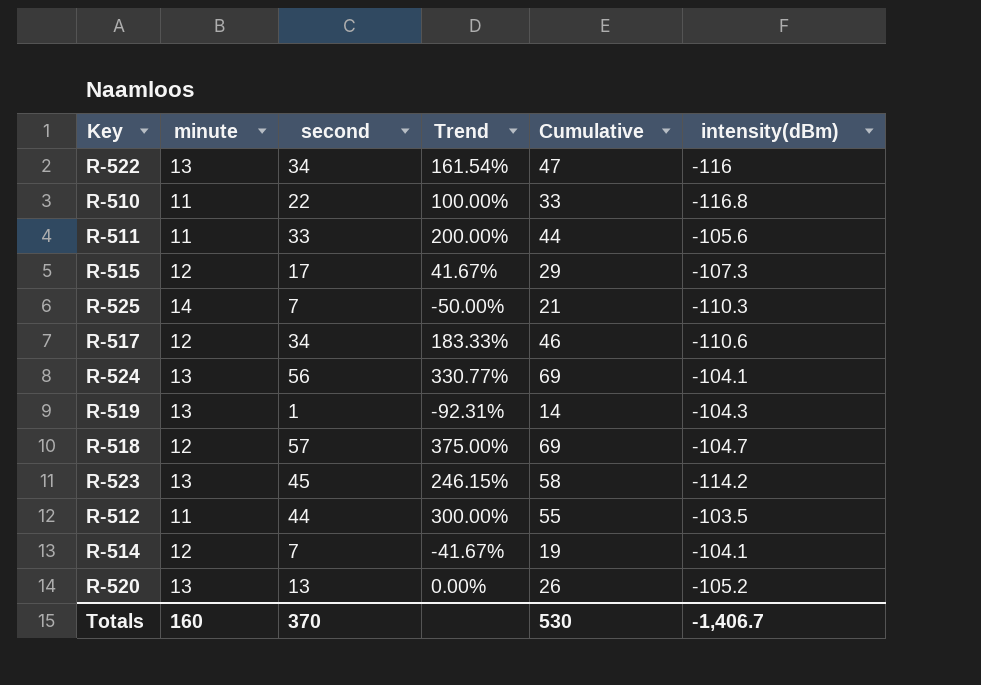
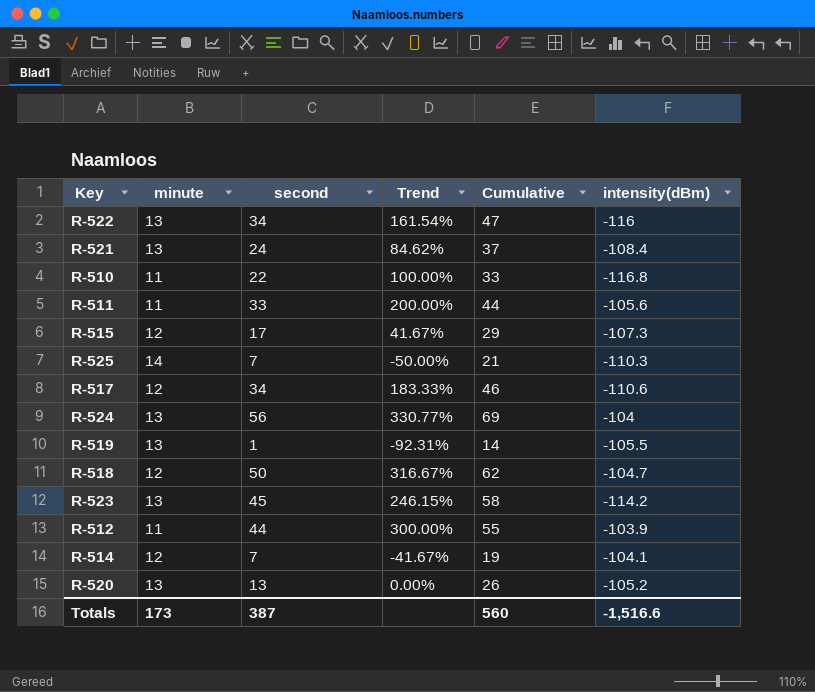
row R-521: none -> 13 | 24 | 84.62% | 37 | -108.4
R-524 | intensity(dBm): -104.1 -> -104
R-519 | intensity(dBm): -104.3 -> -105.5
R-518 | second: 57 -> 50
R-518 | Trend: 375.00% -> 316.67%
R-518 | Cumulative: 69 -> 62
R-512 | intensity(dBm): -103.5 -> -103.9
Totals | minute: 160 -> 173
Totals | second: 370 -> 387
Totals | Cumulative: 530 -> 560
Totals | intensity(dBm): -1,406.7 -> -1,516.6

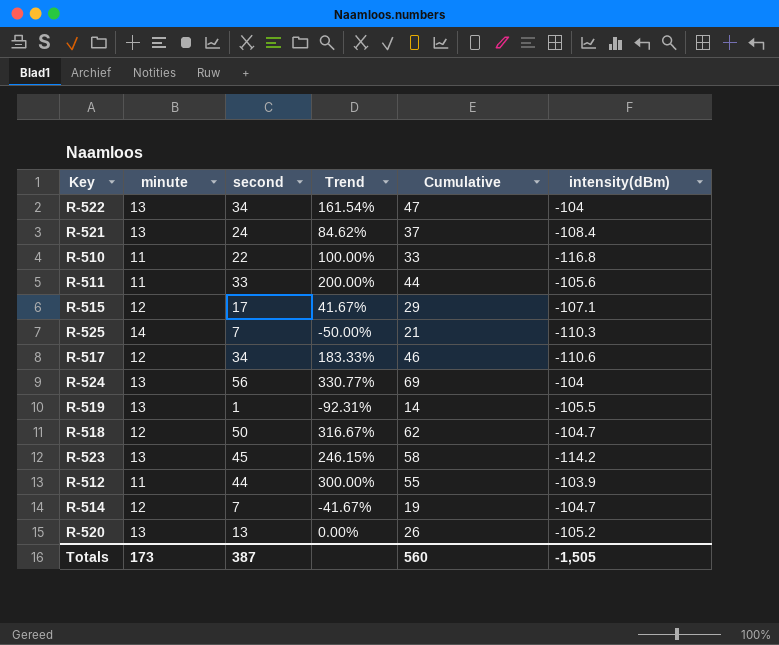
R-522 | intensity(dBm): -116 -> -104
R-515 | intensity(dBm): -107.3 -> -107.1
R-514 | intensity(dBm): -104.1 -> -104.7
Totals | intensity(dBm): -1,516.6 -> -1,505

